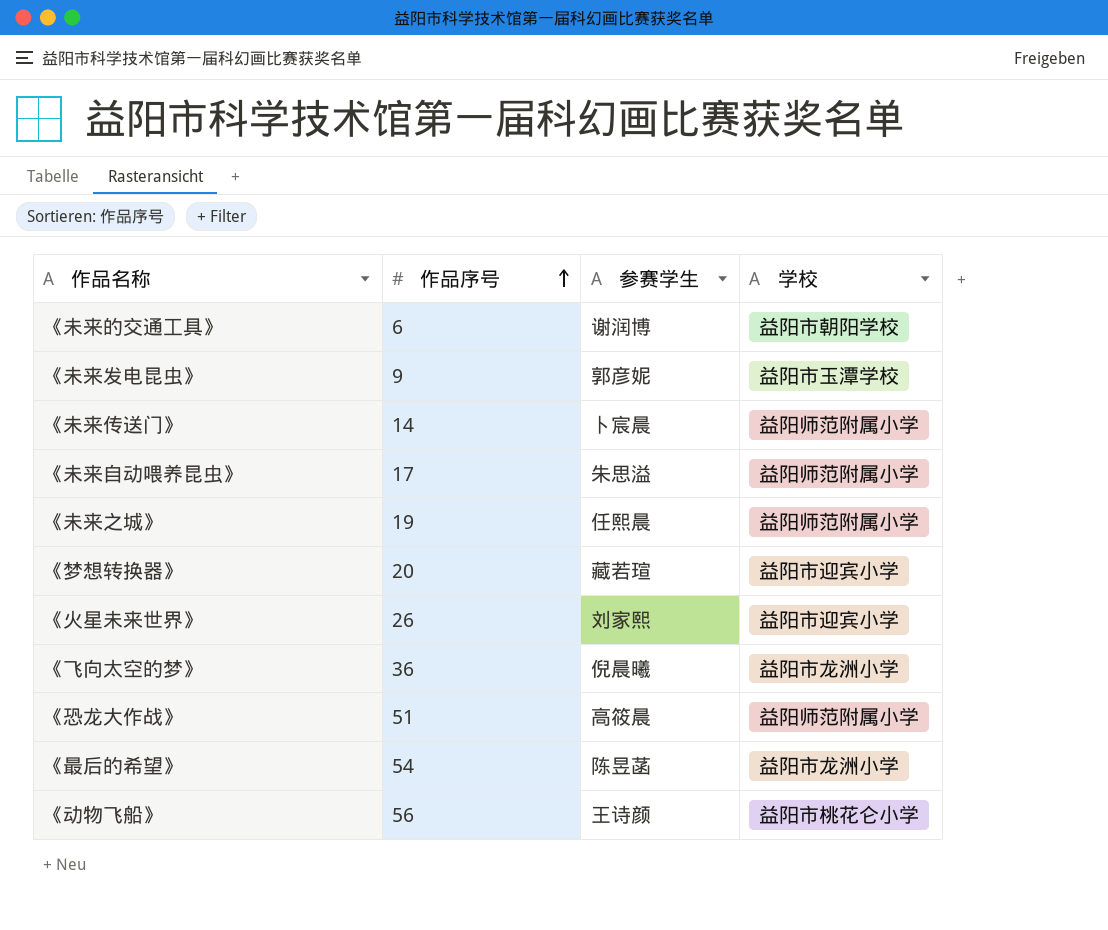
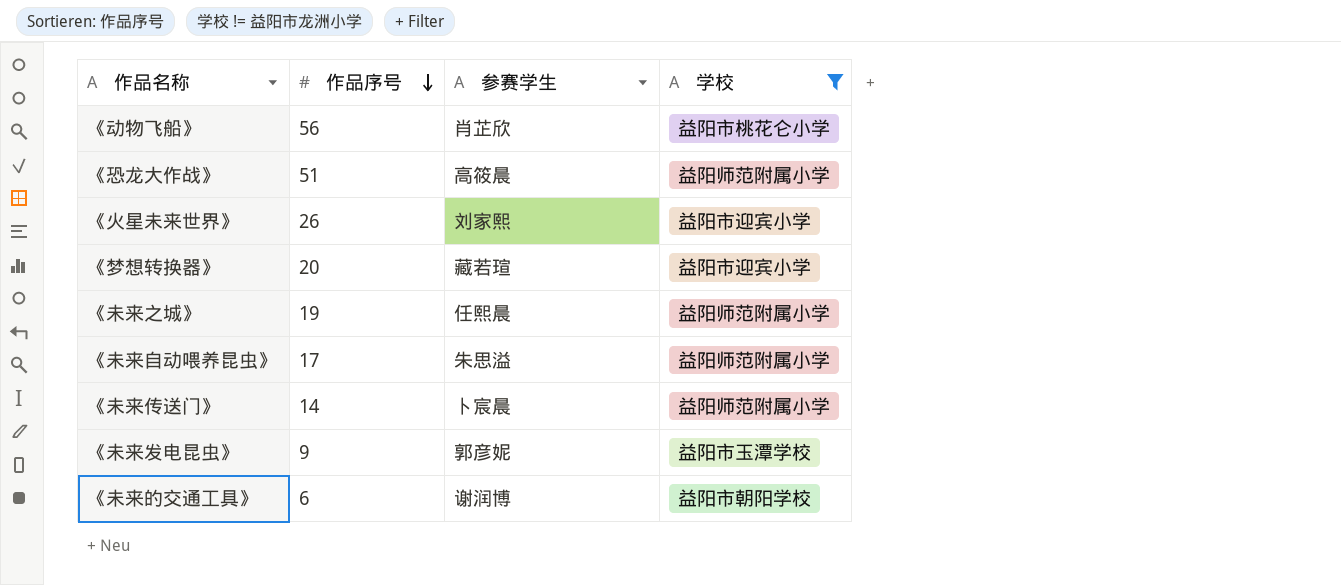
filter: none -> 学校 != 益阳市龙洲小学
row order: 作品序号 ascending -> 作品序号 descending
《动物飞船》 | 参赛学生: 王诗颜 -> 肖芷欣

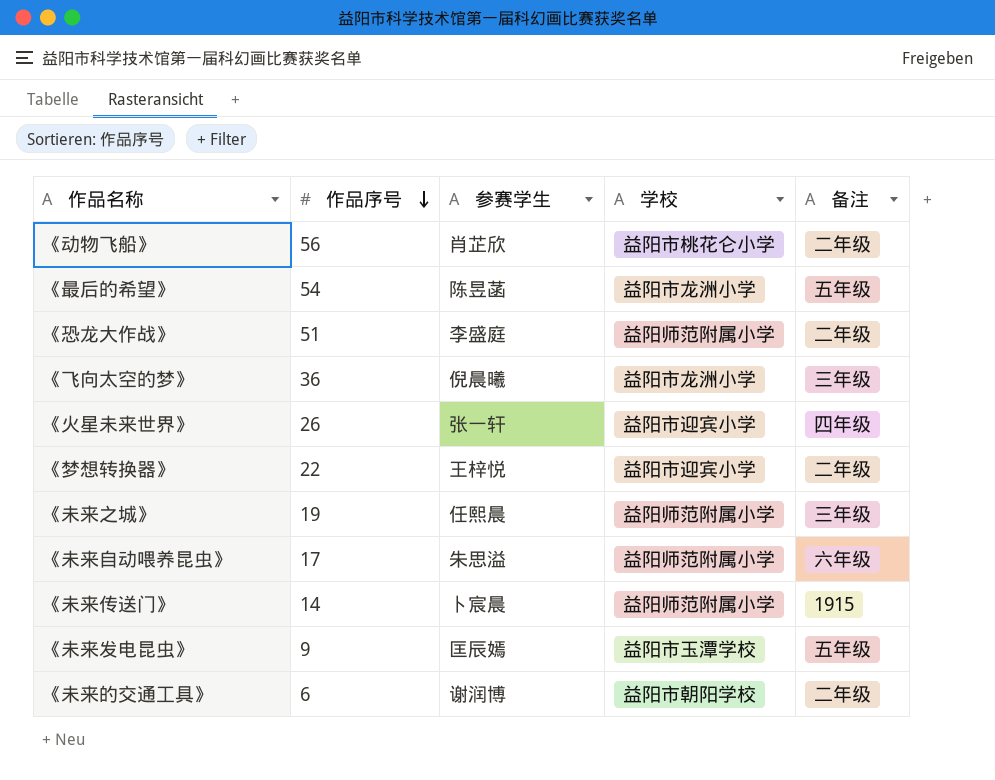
filter: 学校 != 益阳市龙洲小学 -> none
column 备注 | position: none -> 5
《恐龙大作战》 | 参赛学生: 高筱晨 -> 李盛庭
《火星未来世界》 | 参赛学生: 刘家熙 -> 张一轩
《梦想转换器》 | 作品序号: 20 -> 22
《梦想转换器》 | 参赛学生: 藏若瑄 -> 王梓悦
《未来发电昆虫》 | 参赛学生: 郭彦妮 -> 匡辰嫣

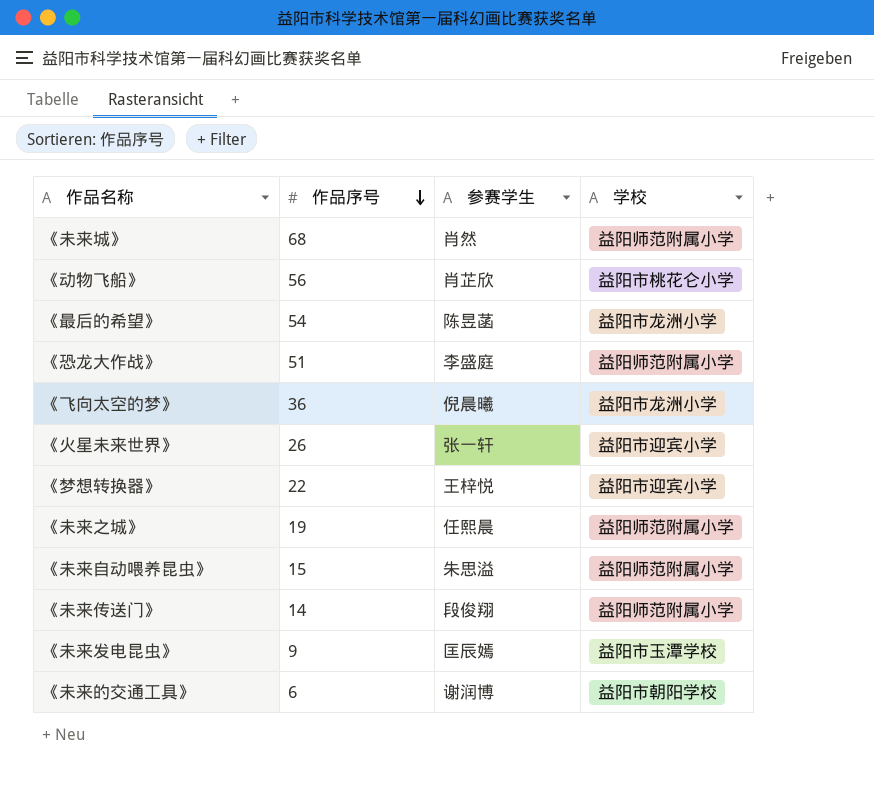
column 备注 | position: 5 -> none
row 《未来城》: none -> 68 | 肖然 | 益阳师范附属小学
《未来自动喂养昆虫》 | 作品序号: 17 -> 15
《未来传送门》 | 参赛学生: 卜宸晨 -> 段俊翔

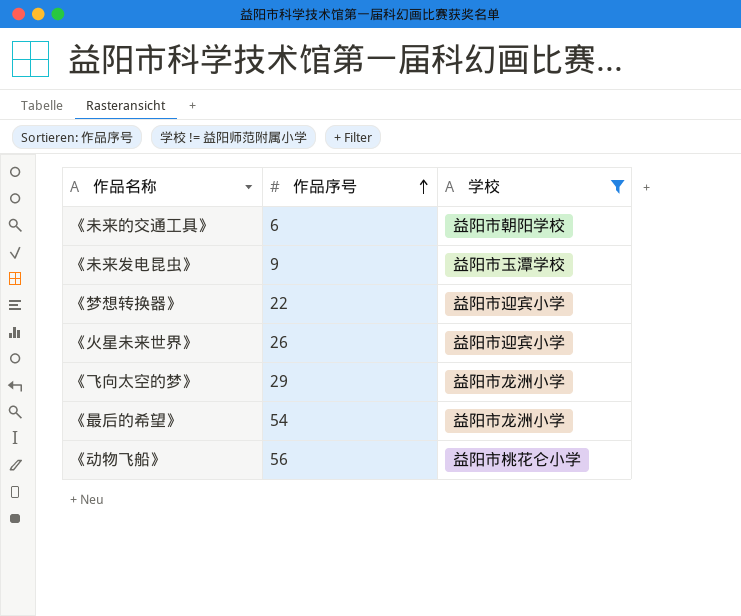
filter: none -> 学校 != 益阳师范附属小学
row order: 作品序号 descending -> 作品序号 ascending
column 参赛学生 | position: 3 -> none
《飞向太空的梦》 | 作品序号: 36 -> 29

